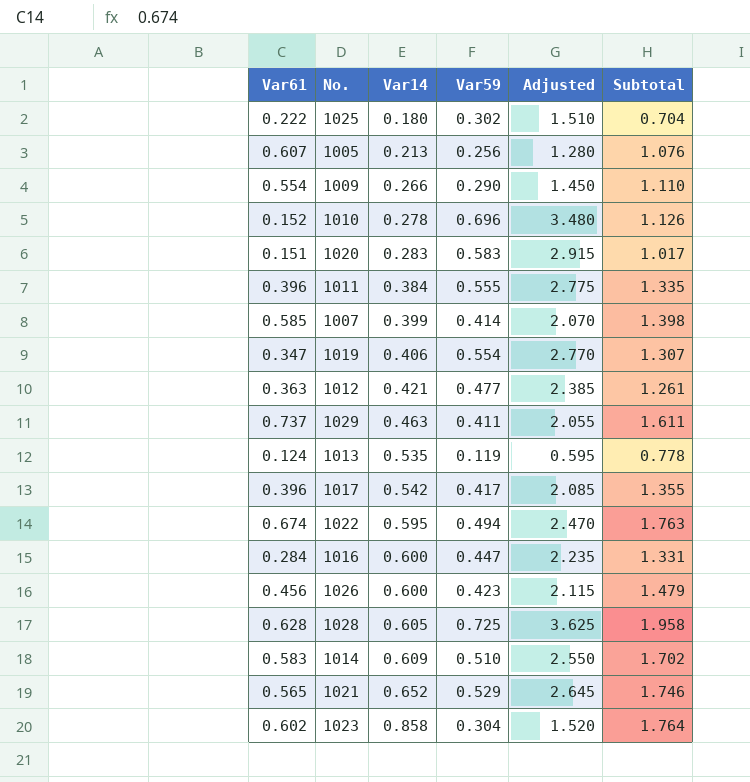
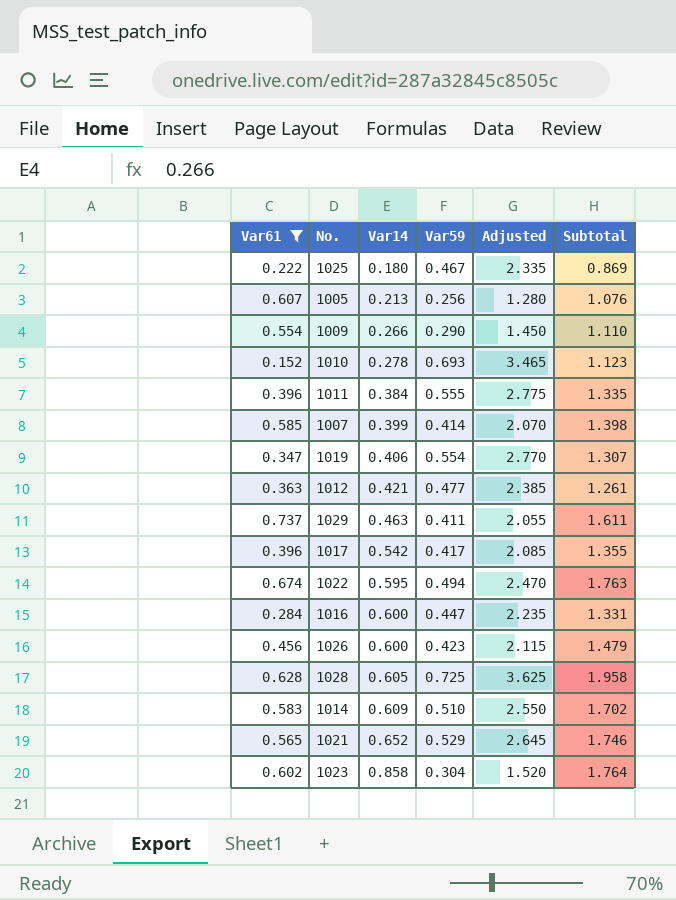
filter: none -> Var61 >= 0.152
1025 | Var59: 0.302 -> 0.467
1025 | Adjusted: 1.510 -> 2.335
1025 | Subtotal: 0.704 -> 0.869
1010 | Var59: 0.696 -> 0.693
1010 | Adjusted: 3.480 -> 3.465
1010 | Subtotal: 1.126 -> 1.123

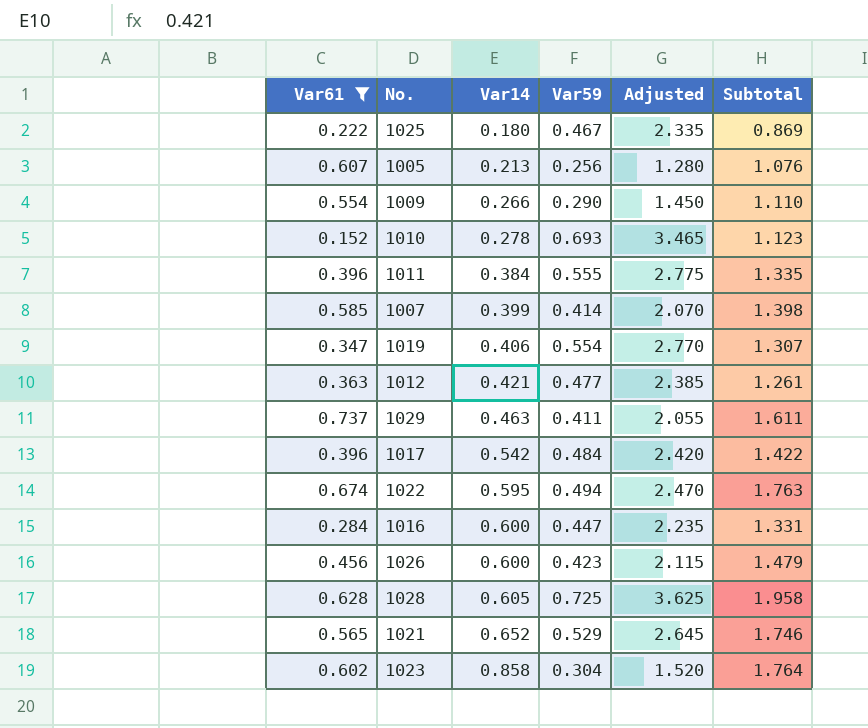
row 1014: 0.583 | 0.609 | 0.510 | 2.550 | 1.702 -> none
1017 | Var59: 0.417 -> 0.484
1017 | Adjusted: 2.085 -> 2.420
1017 | Subtotal: 1.355 -> 1.422

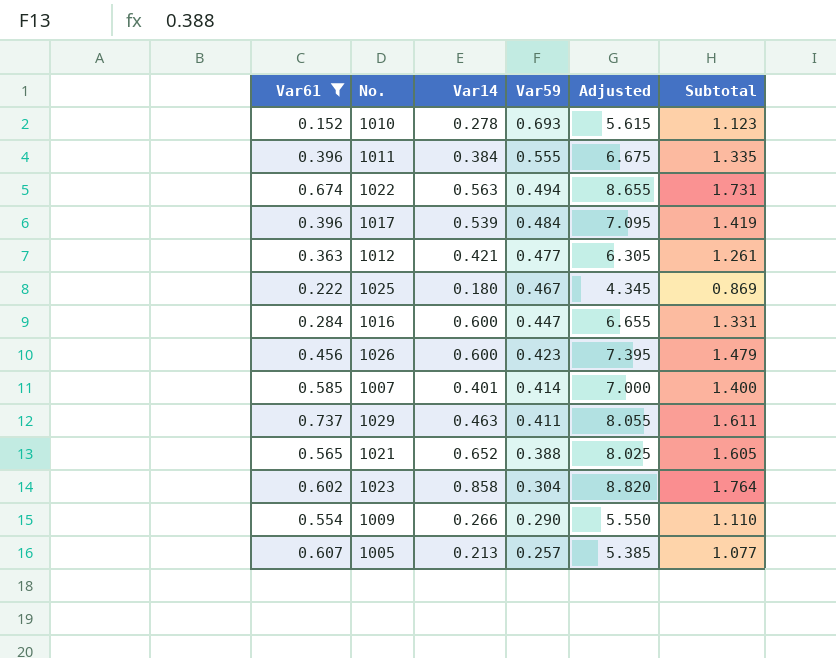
row order: Var14 ascending -> Var59 descending
column Adjusted | formula: [Var59] * 5 -> [Subtotal] * 5
row 1019: 0.347 | 0.406 | 0.554 | 2.770 | 1.307 -> none
row 1028: 0.628 | 0.605 | 0.725 | 3.625 | 1.958 -> none
1022 | Var14: 0.595 -> 0.563
1022 | Subtotal: 1.763 -> 1.731
1017 | Var14: 0.542 -> 0.539
1017 | Subtotal: 1.422 -> 1.419
1007 | Var14: 0.399 -> 0.401
1007 | Subtotal: 1.398 -> 1.400
1021 | Var59: 0.529 -> 0.388
1021 | Subtotal: 1.746 -> 1.605
1005 | Var59: 0.256 -> 0.257
1005 | Subtotal: 1.076 -> 1.077

